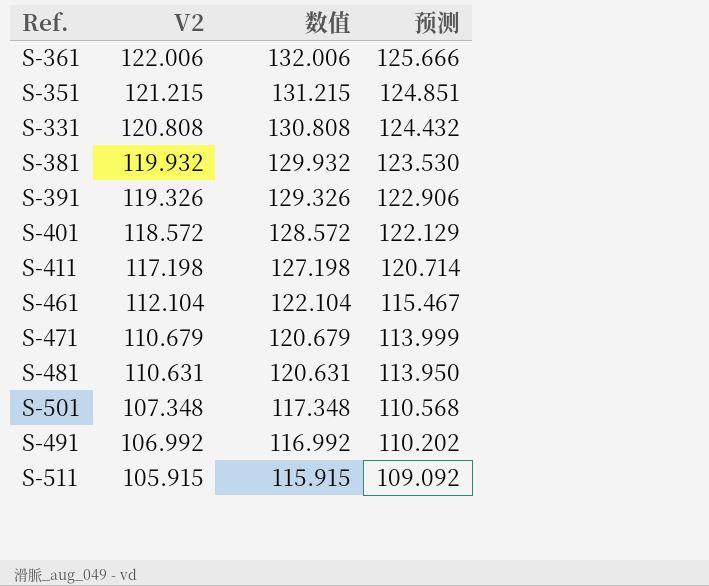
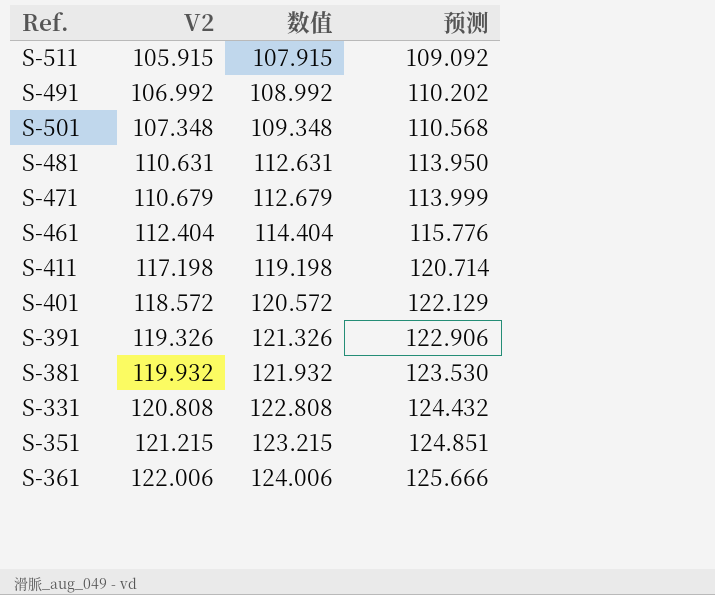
row order: V2 descending -> V2 ascending
column 数值 | formula: [V2] + 10 -> [V2] + 2
S-461 | V2: 112.104 -> 112.404
S-461 | 预测: 115.467 -> 115.776

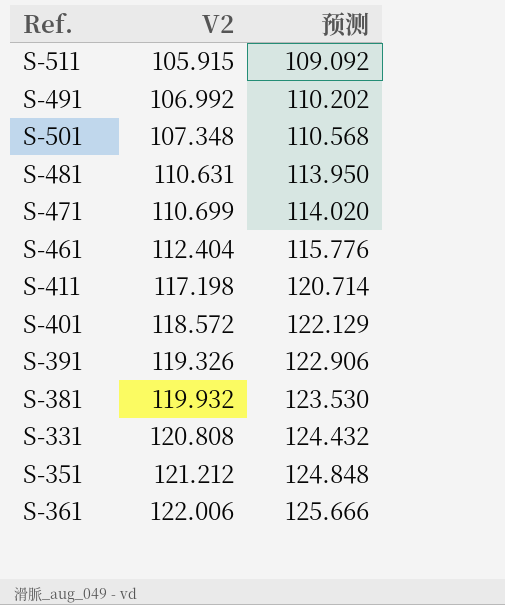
column 数值 | formula: [V2] + 2 -> none
S-471 | V2: 110.679 -> 110.699
S-471 | 预测: 113.999 -> 114.020
S-351 | V2: 121.215 -> 121.212
S-351 | 预测: 124.851 -> 124.848

